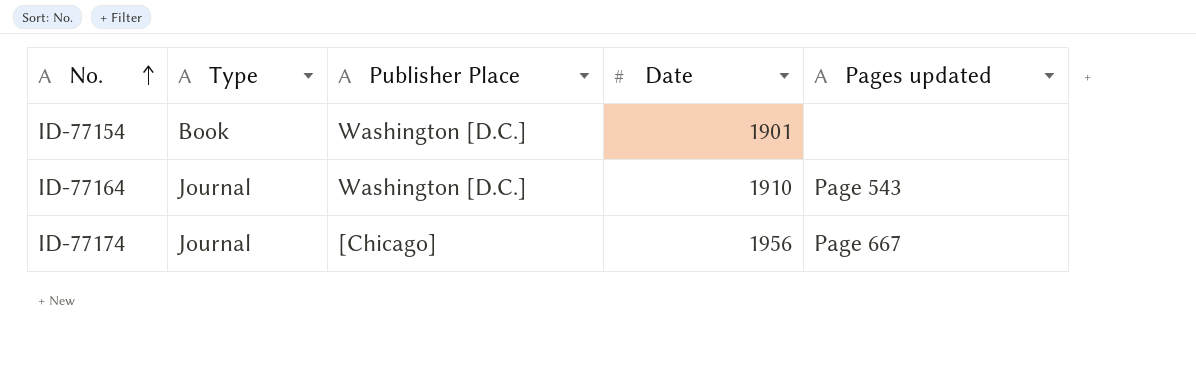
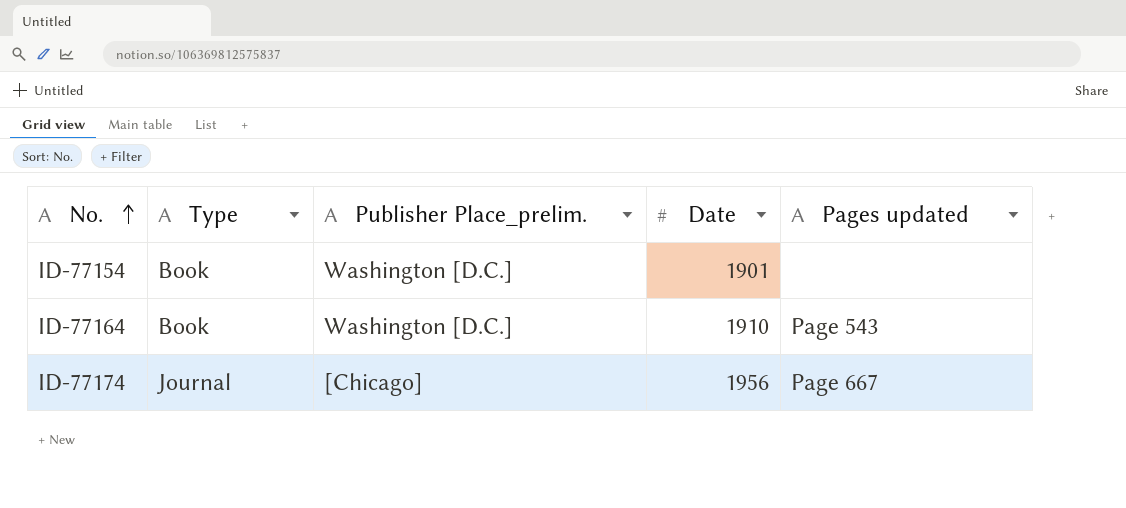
column name: Publisher Place -> Publisher Place_prelim.
ID-77164 | Type: Journal -> Book

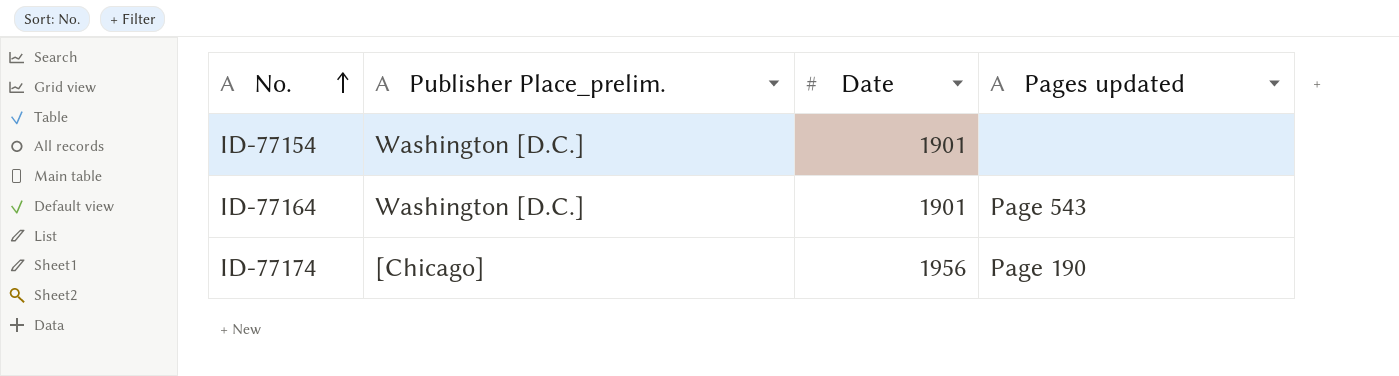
column Type | position: 2 -> none
ID-77164 | Date: 1910 -> 1901
ID-77174 | Pages updated: Page 667 -> Page 190

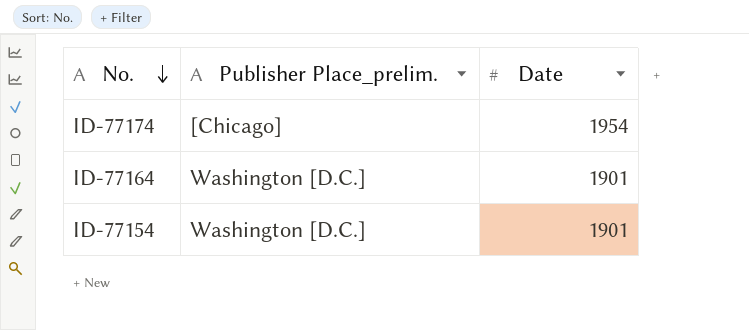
row order: No. ascending -> No. descending
column Pages updated | position: 4 -> none
ID-77174 | Date: 1956 -> 1954

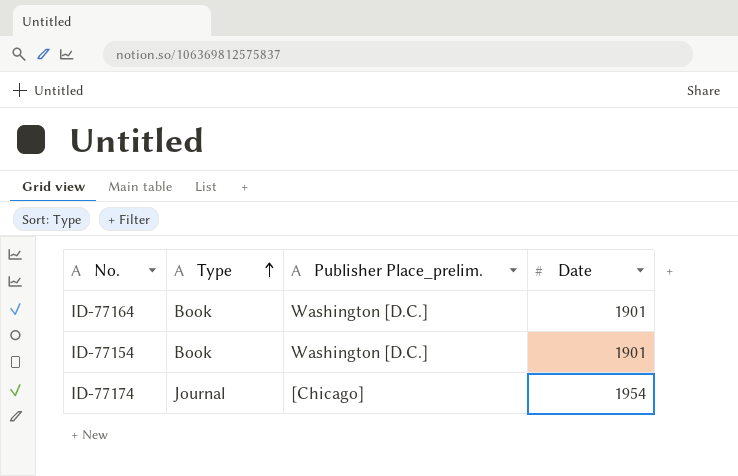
row order: No. descending -> Type ascending
column Type | position: none -> 2

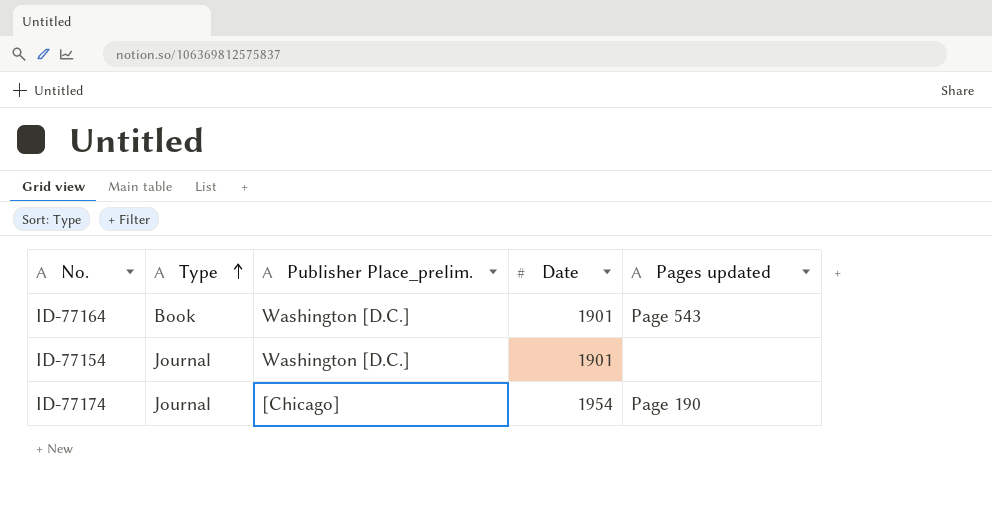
column Pages updated | position: none -> 5
ID-77154 | Type: Book -> Journal

